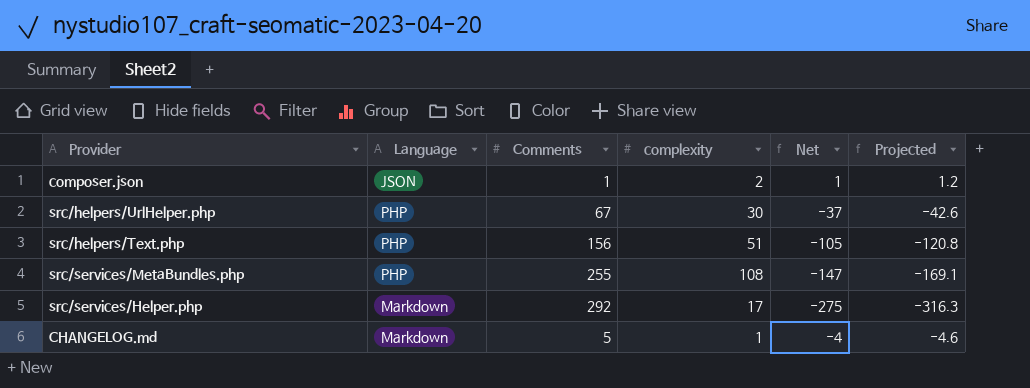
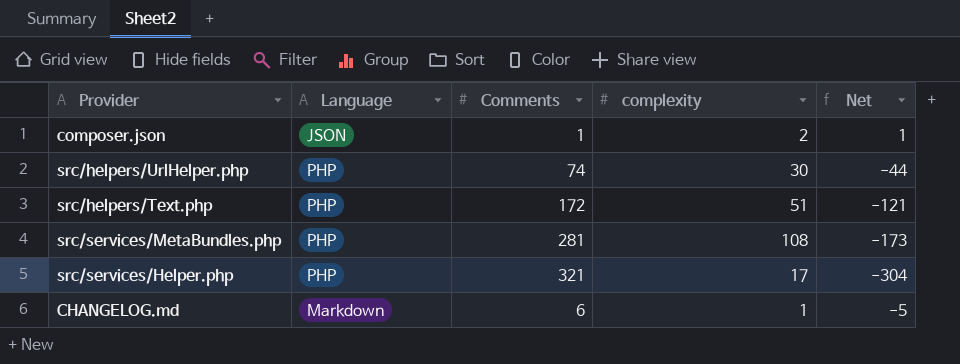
column Projected | formula: [Net] * 1.15 -> none
src/helpers/UrlHelper.php | Comments: 67 -> 74
src/helpers/UrlHelper.php | Net: -37 -> -44
src/helpers/Text.php | Comments: 156 -> 172
src/helpers/Text.php | Net: -105 -> -121
src/services/MetaBundles.php | Comments: 255 -> 281
src/services/MetaBundles.php | Net: -147 -> -173
src/services/Helper.php | Language: Markdown -> PHP
src/services/Helper.php | Comments: 292 -> 321
src/services/Helper.php | Net: -275 -> -304
CHANGELOG.md | Comments: 5 -> 6
CHANGELOG.md | Net: -4 -> -5

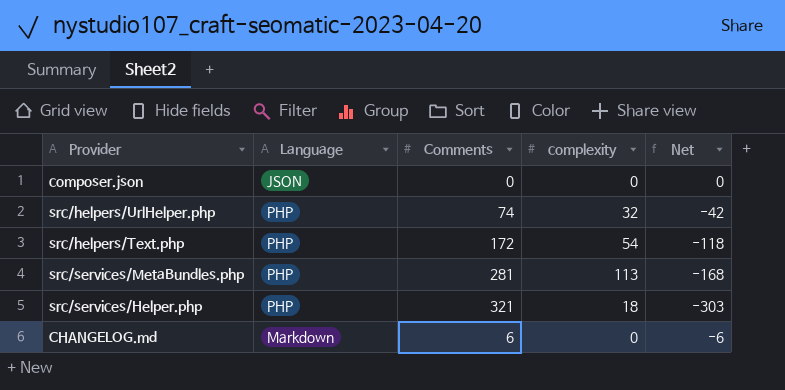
composer.json | Comments: 1 -> 0
composer.json | complexity: 2 -> 0
composer.json | Net: 1 -> 0
src/helpers/UrlHelper.php | complexity: 30 -> 32
src/helpers/UrlHelper.php | Net: -44 -> -42
src/helpers/Text.php | complexity: 51 -> 54
src/helpers/Text.php | Net: -121 -> -118
src/services/MetaBundles.php | complexity: 108 -> 113
src/services/MetaBundles.php | Net: -173 -> -168
src/services/Helper.php | complexity: 17 -> 18
src/services/Helper.php | Net: -304 -> -303
CHANGELOG.md | complexity: 1 -> 0
CHANGELOG.md | Net: -5 -> -6

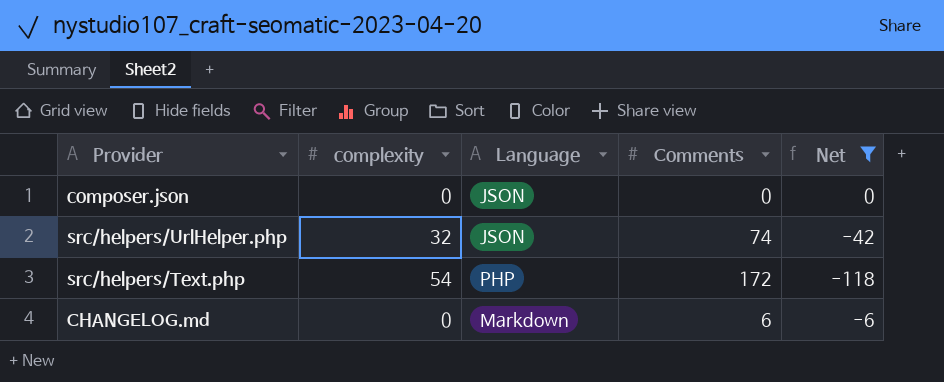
filter: none -> Net >= -118
column complexity | position: 4 -> 2
src/helpers/UrlHelper.php | Language: PHP -> JSON

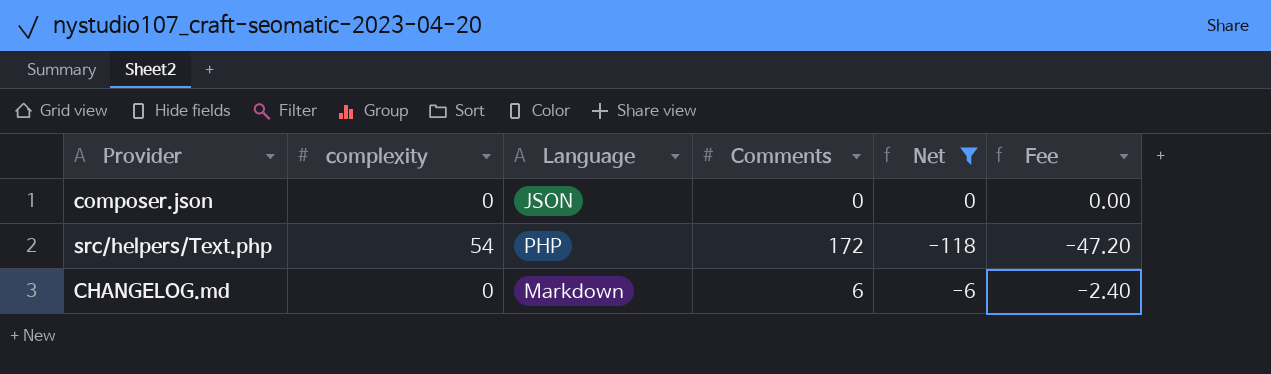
column Fee | formula: none -> [Net] * 0.4
row src/helpers/UrlHelper.php: 32 | JSON | 74 | -42 -> none

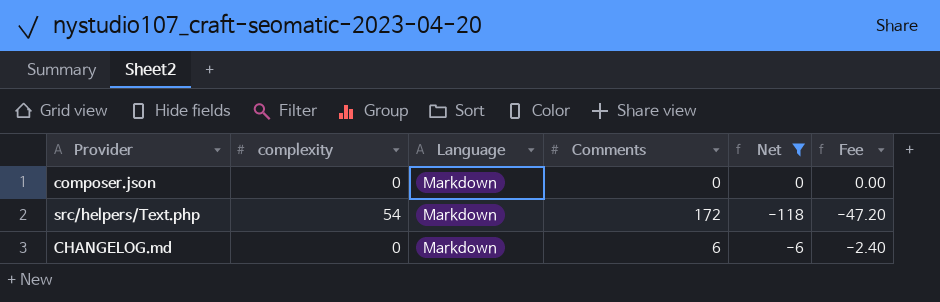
composer.json | Language: JSON -> Markdown
src/helpers/Text.php | Language: PHP -> Markdown

